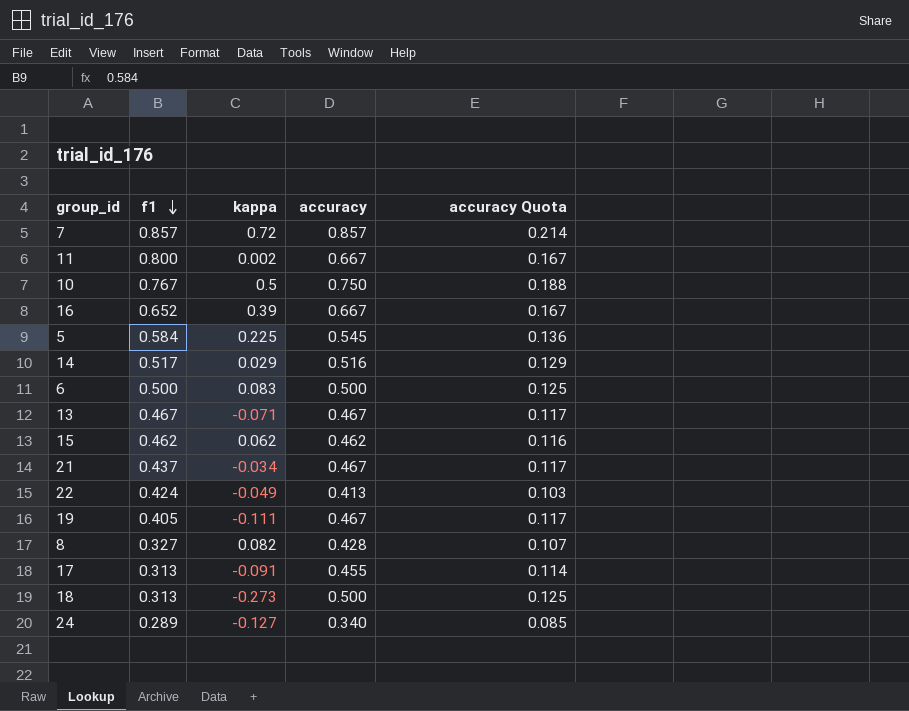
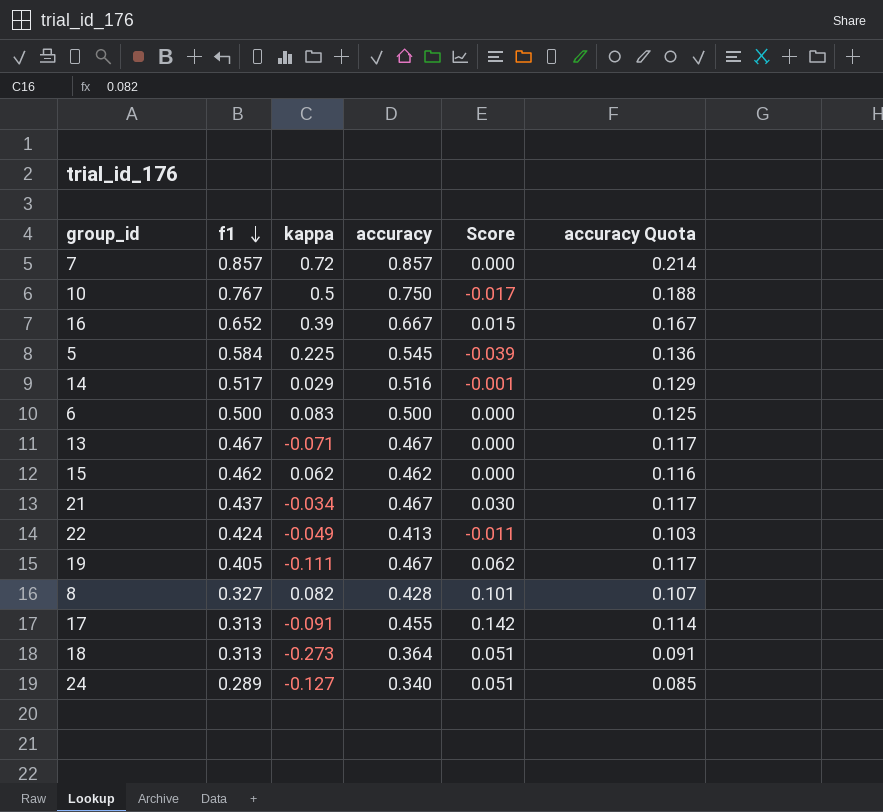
column Score | formula: none -> [accuracy] - [f1]
row 11: 0.800 | 0.002 | 0.667 | 0.167 -> none
18 | accuracy: 0.500 -> 0.364
18 | accuracy Quota: 0.125 -> 0.091

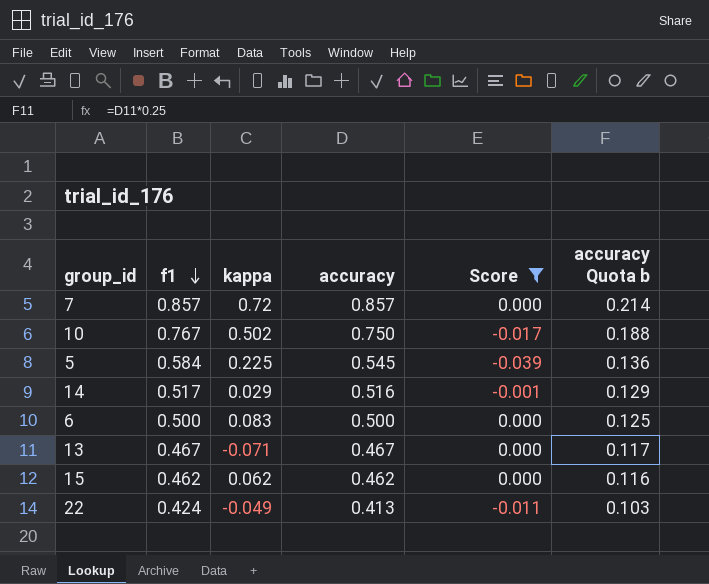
filter: none -> Score <= 0.000
column name: accuracy Quota -> accuracy Quota b
10 | kappa: 0.5 -> 0.502

